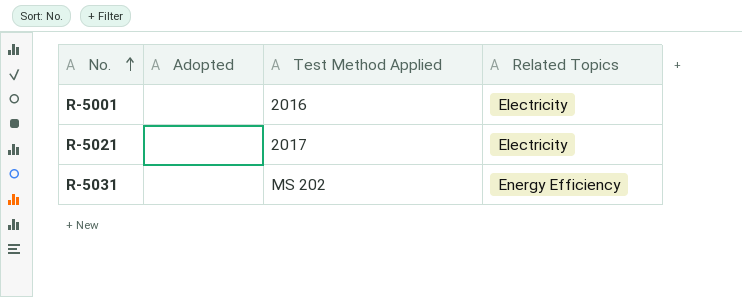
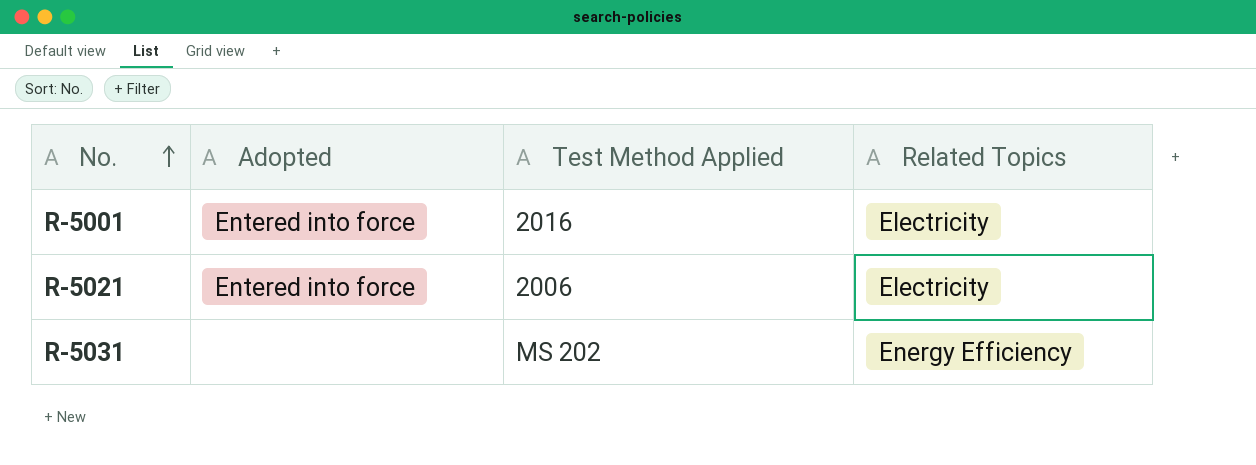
R-5001 | Adopted: none -> Entered into force
R-5021 | Adopted: none -> Entered into force
R-5021 | Test Method Applied: 2017 -> 2006

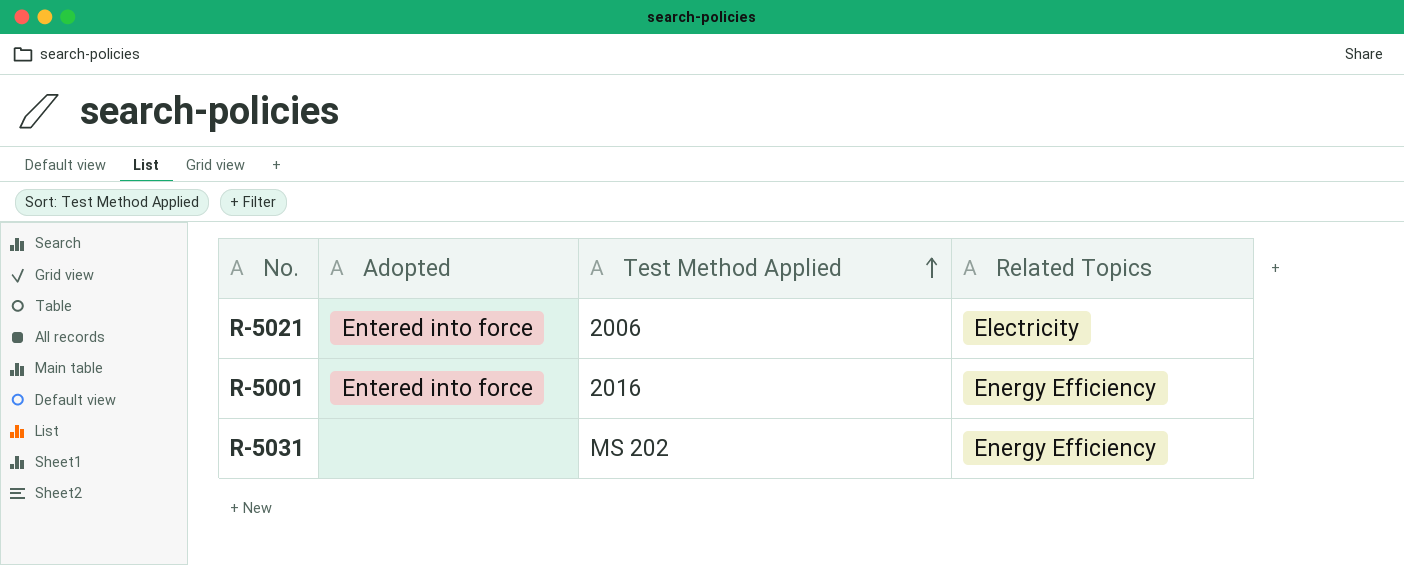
row order: No. ascending -> Test Method Applied ascending
R-5001 | Related Topics: Electricity -> Energy Efficiency

